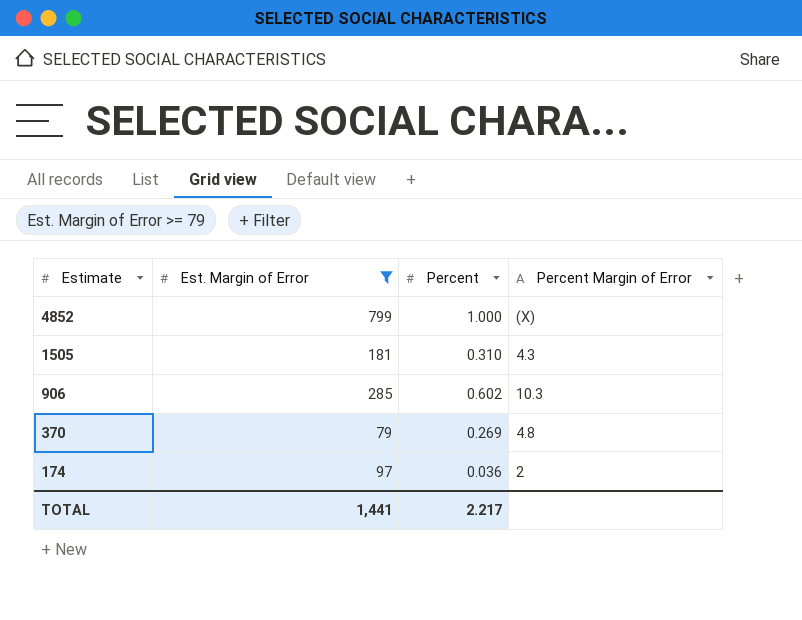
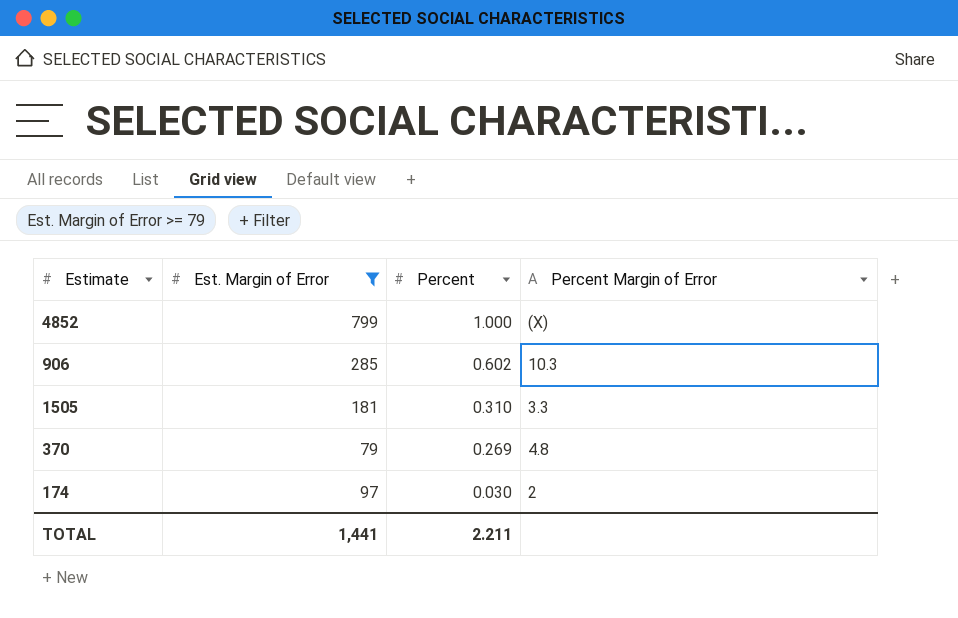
row order: Estimate descending -> Percent descending
1505 | Percent Margin of Error: 4.3 -> 3.3
174 | Percent: 0.036 -> 0.030
TOTAL | Percent: 2.217 -> 2.211

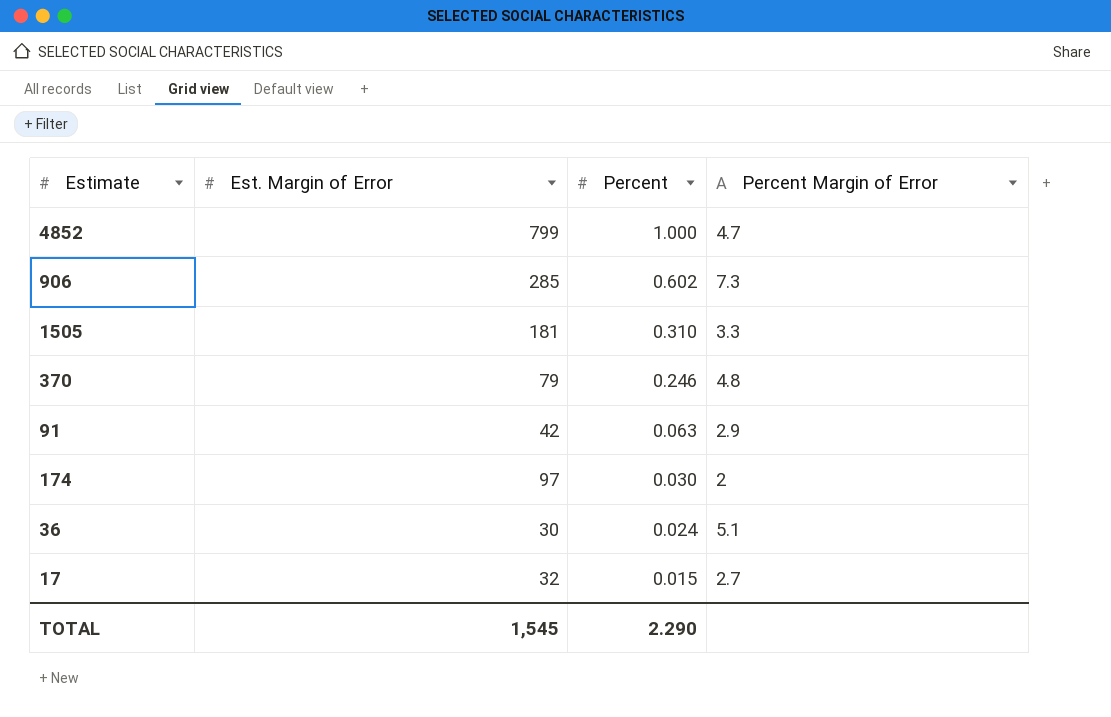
filter: Est. Margin of Error >= 79 -> none
4852 | Percent Margin of Error: (X) -> 4.7
906 | Percent Margin of Error: 10.3 -> 7.3
370 | Percent: 0.269 -> 0.246
TOTAL | Est. Margin of Error: 1,441 -> 1,545
TOTAL | Percent: 2.211 -> 2.290

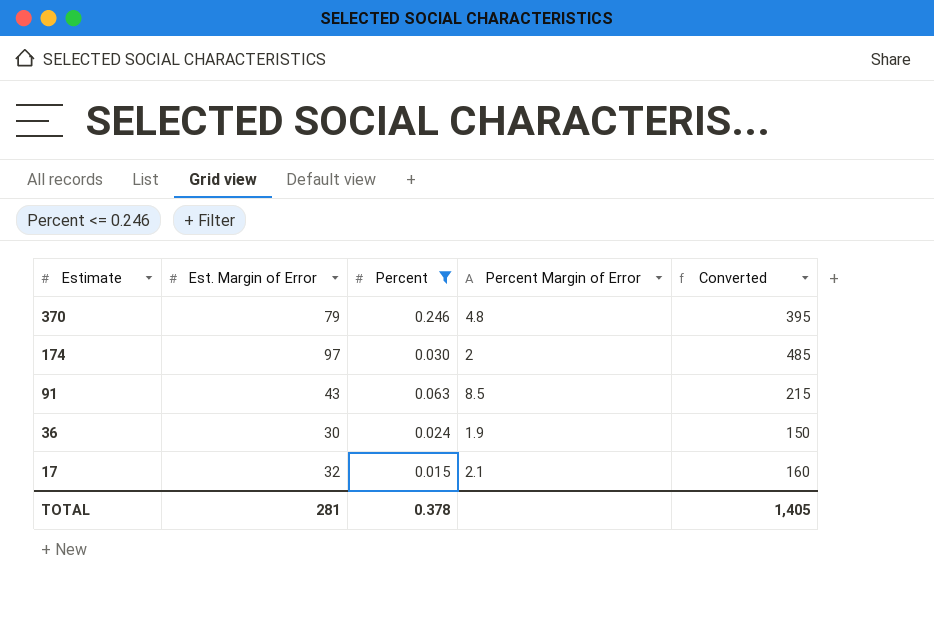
filter: none -> Percent <= 0.246
row order: Percent descending -> Estimate descending
column Converted | formula: none -> [Est. Margin of Error] * 5
91 | Est. Margin of Error: 42 -> 43
91 | Percent Margin of Error: 2.9 -> 8.5
36 | Percent Margin of Error: 5.1 -> 1.9
17 | Percent Margin of Error: 2.7 -> 2.1
TOTAL | Est. Margin of Error: 1,545 -> 281
TOTAL | Percent: 2.290 -> 0.378

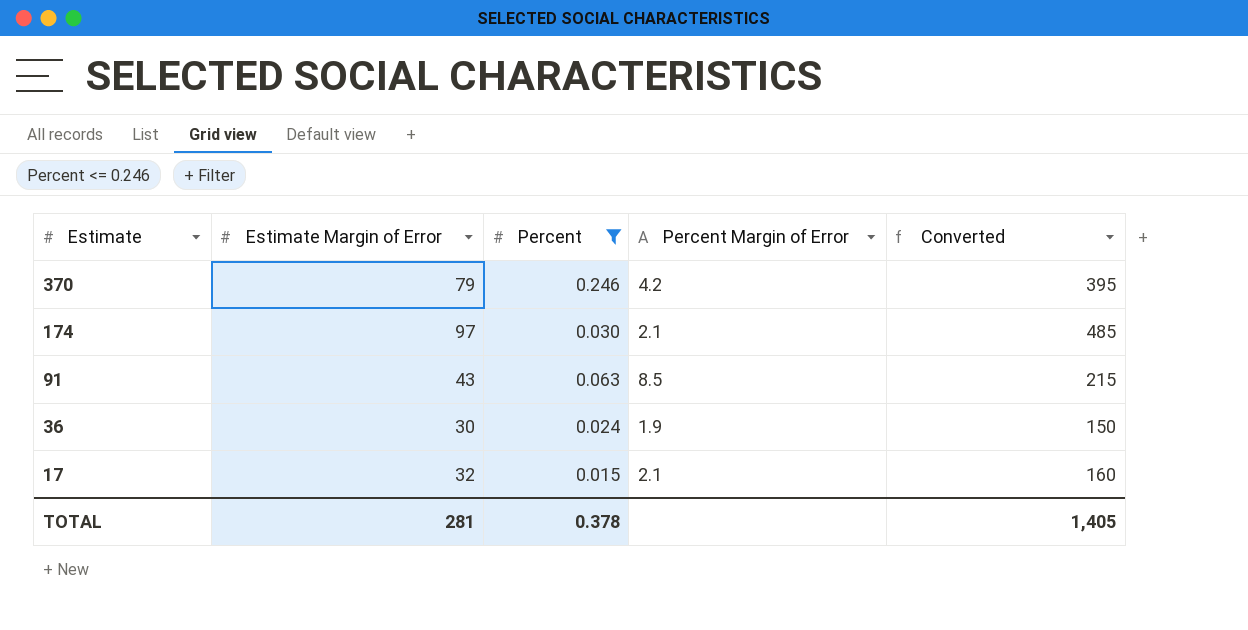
column name: Est. Margin of Error -> Estimate Margin of Error
370 | Percent Margin of Error: 4.8 -> 4.2
174 | Percent Margin of Error: 2 -> 2.1

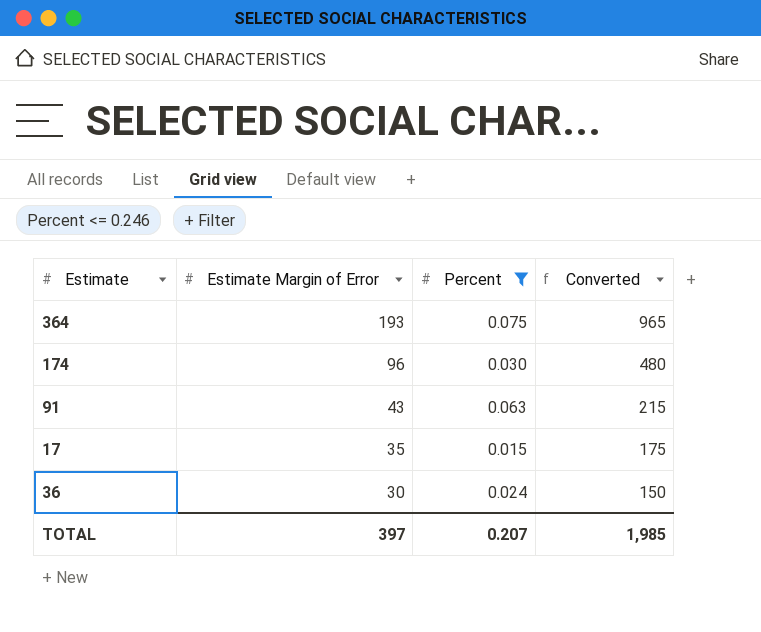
row order: Estimate descending -> Estimate Margin of Error descending
column Percent Margin of Error | position: 4 -> none
row 370: 79 | 0.246 | 4.2 | 395 -> none
row 364: none -> 193 | 0.075 | 965
174 | Estimate Margin of Error: 97 -> 96
174 | Converted: 485 -> 480
17 | Estimate Margin of Error: 32 -> 35
17 | Converted: 160 -> 175
TOTAL | Estimate Margin of Error: 281 -> 397
TOTAL | Percent: 0.378 -> 0.207
TOTAL | Converted: 1,405 -> 1,985

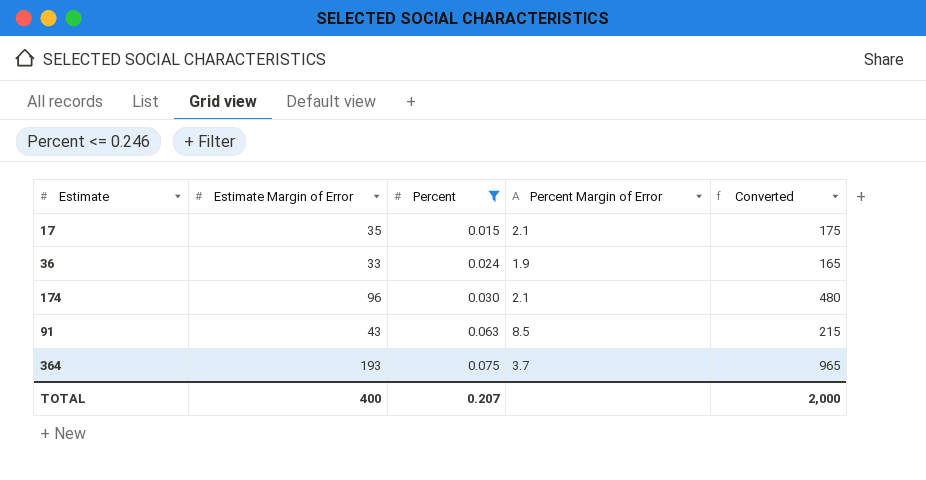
row order: Estimate Margin of Error descending -> Percent ascending
column Percent Margin of Error | position: none -> 4
36 | Estimate Margin of Error: 30 -> 33
36 | Converted: 150 -> 165
TOTAL | Estimate Margin of Error: 397 -> 400
TOTAL | Converted: 1,985 -> 2,000

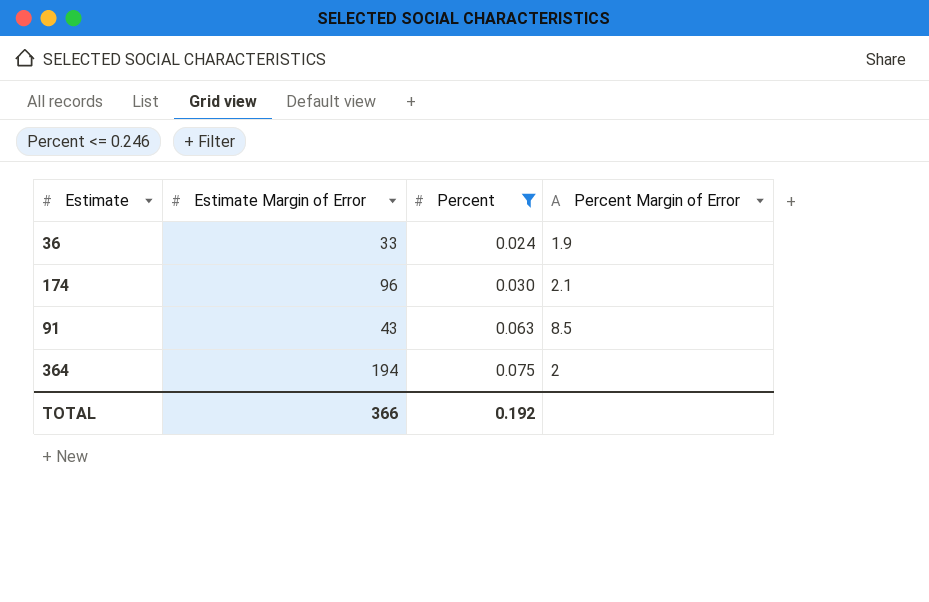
column Converted | formula: [Estimate Margin of Error] * 5 -> none
row 17: 35 | 0.015 | 2.1 | 175 -> none
364 | Estimate Margin of Error: 193 -> 194
364 | Percent Margin of Error: 3.7 -> 2
TOTAL | Estimate Margin of Error: 400 -> 366
TOTAL | Percent: 0.207 -> 0.192

